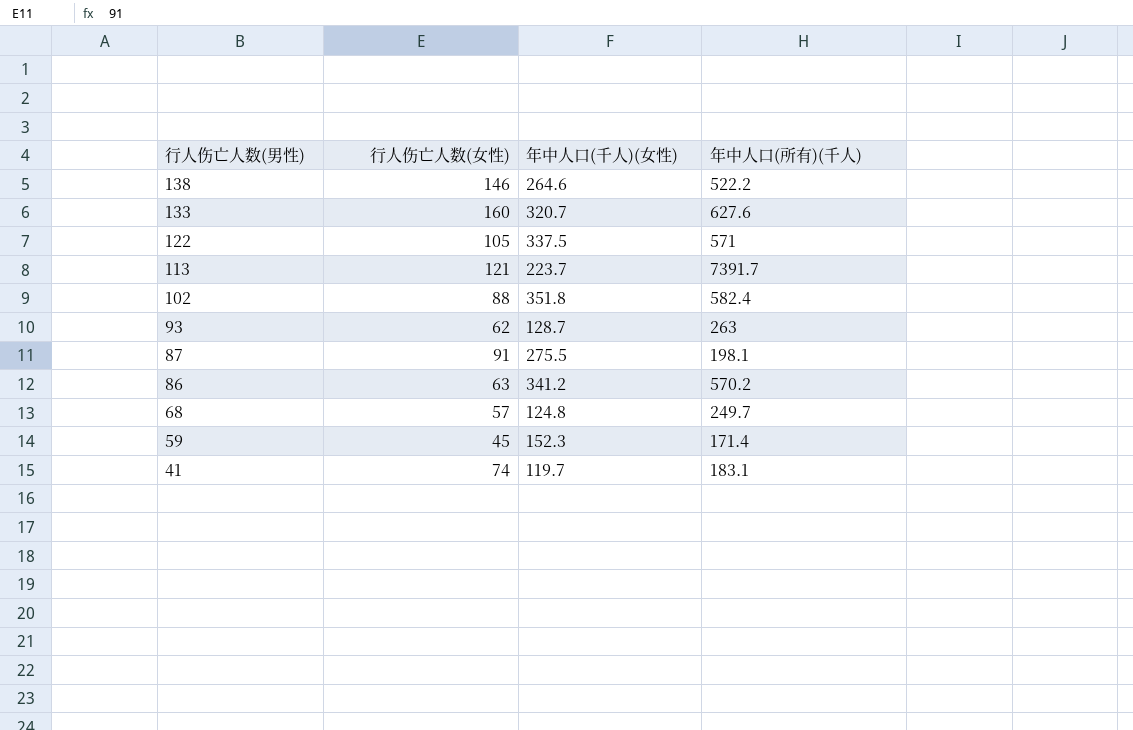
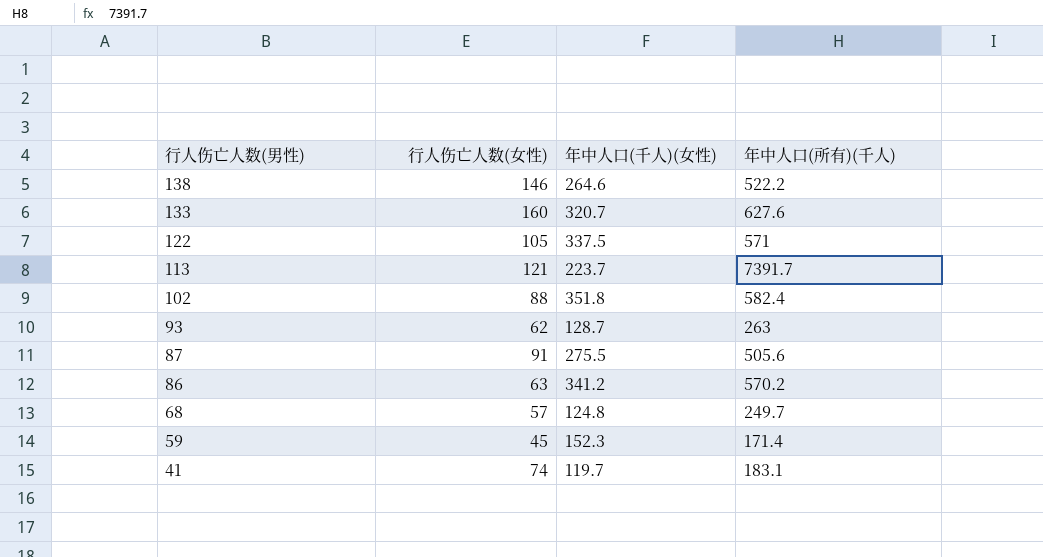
87 | 年中人口(所有)(千人): 198.1 -> 505.6

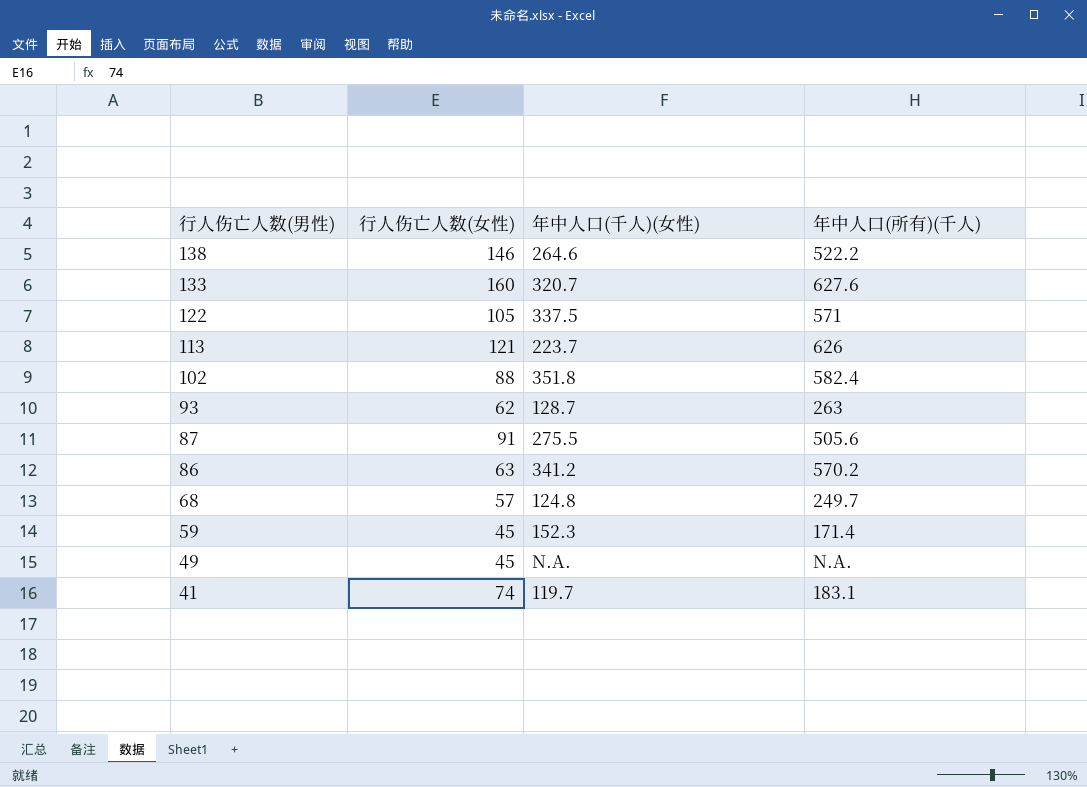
113 | 年中人口(所有)(千人): 7391.7 -> 626
row 49: none -> 45 | N.A. | N.A.

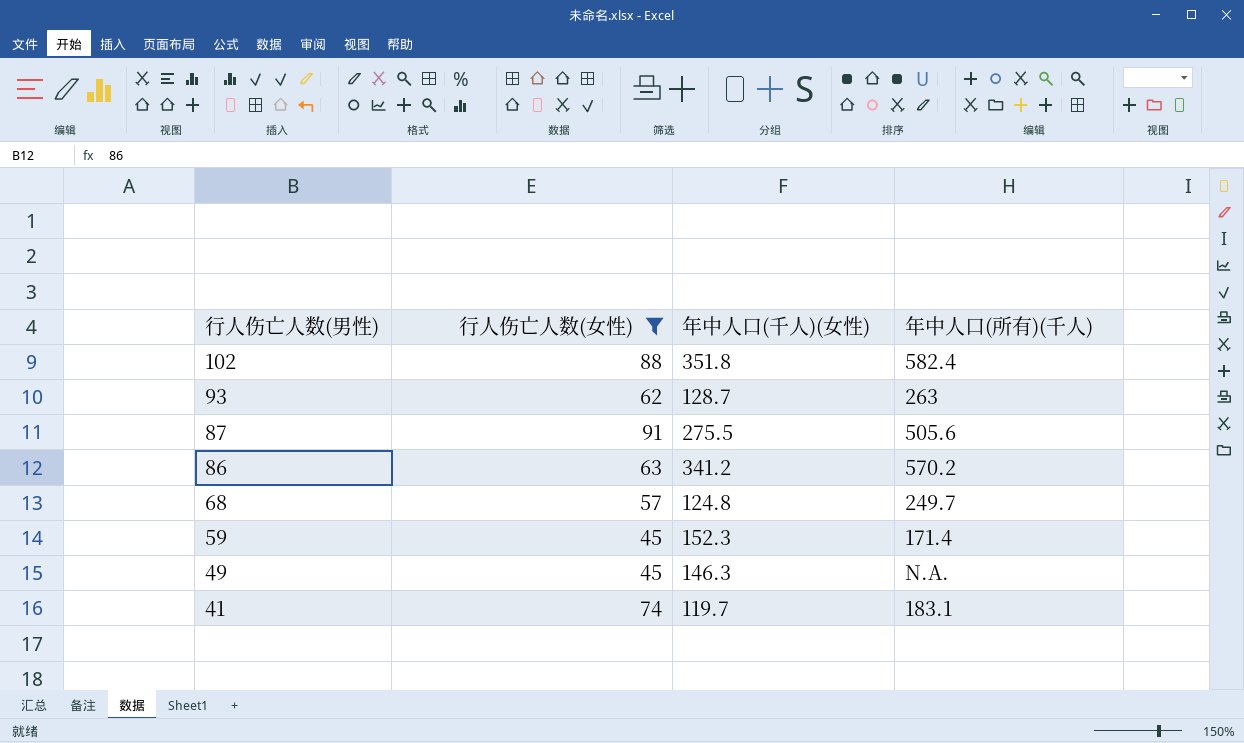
filter: none -> 行人伤亡人数(女性) <= 91
49 | 年中人口(千人)(女性): N.A. -> 146.3

